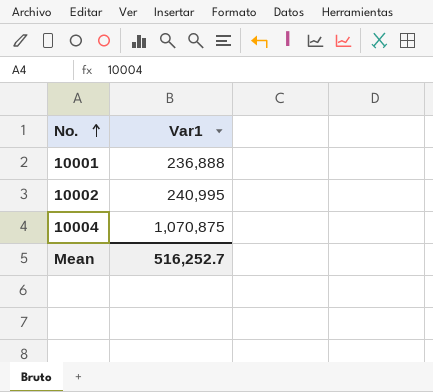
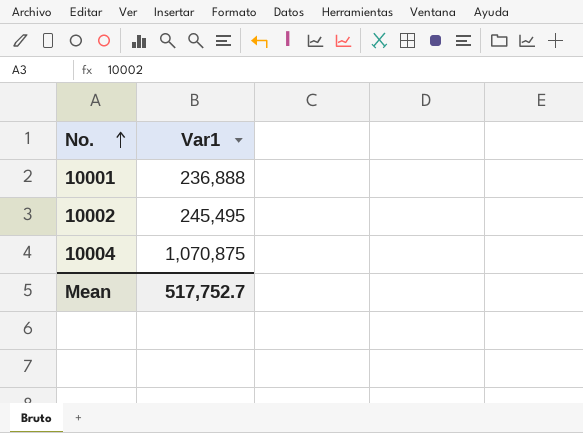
10002 | Var1: 240,995 -> 245,495
Mean | Var1: 516,252.7 -> 517,752.7

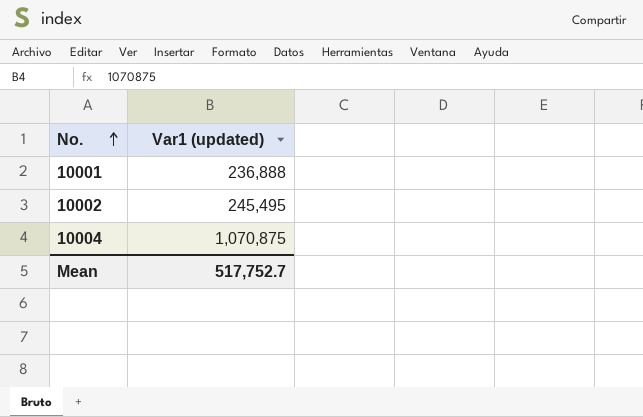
column name: Var1 -> Var1 (updated)

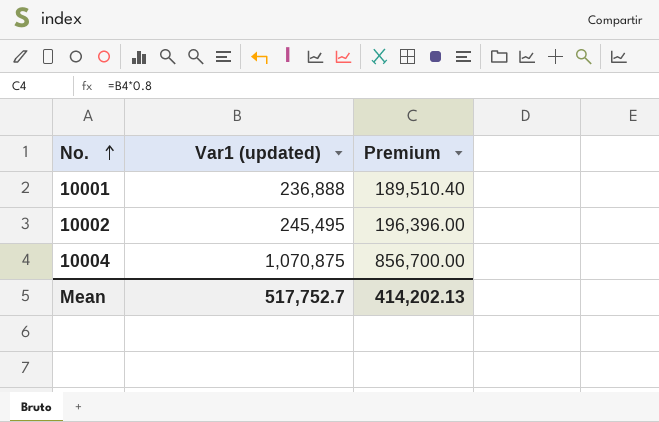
column Premium | formula: none -> [Var1 (updated)] * 0.8

